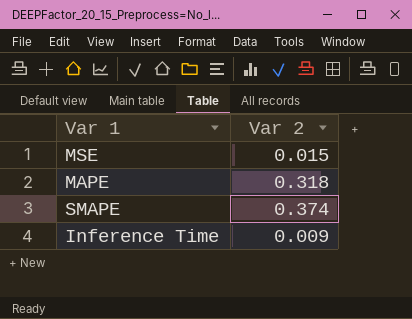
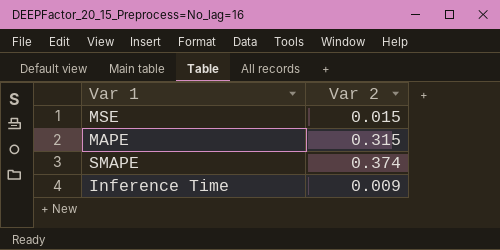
MAPE | Var 2: 0.318 -> 0.315

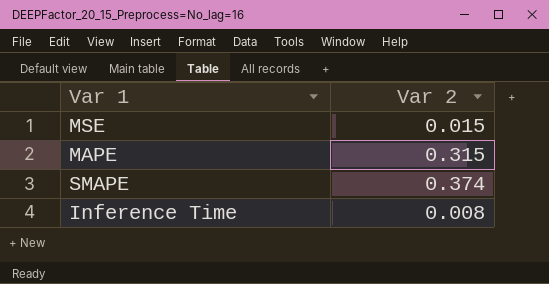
Inference Time | Var 2: 0.009 -> 0.008

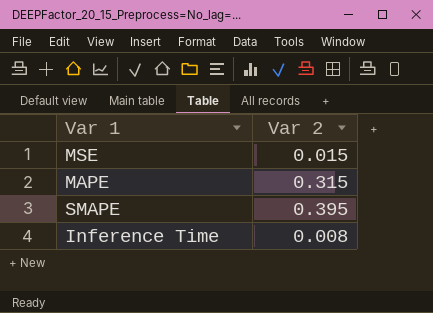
SMAPE | Var 2: 0.374 -> 0.395

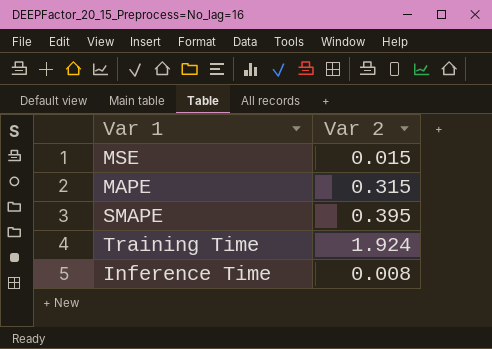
row Training Time: none -> 1.924

